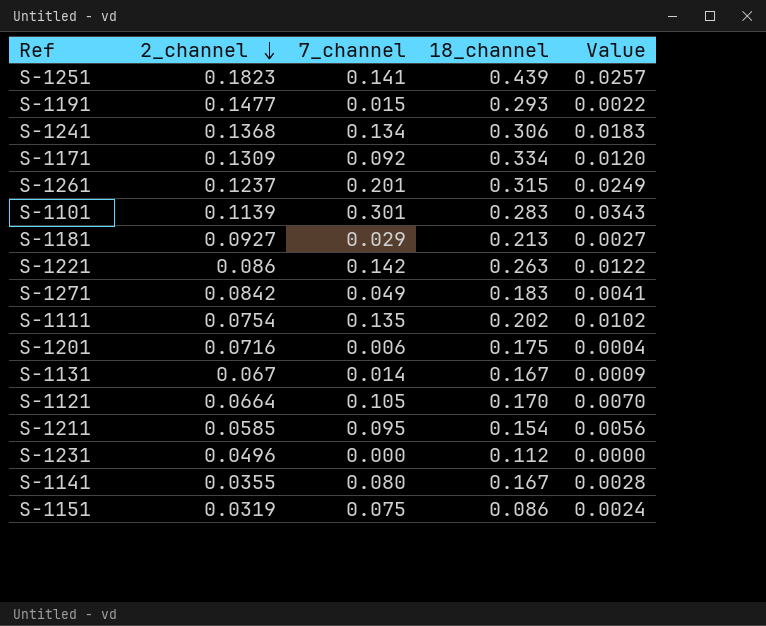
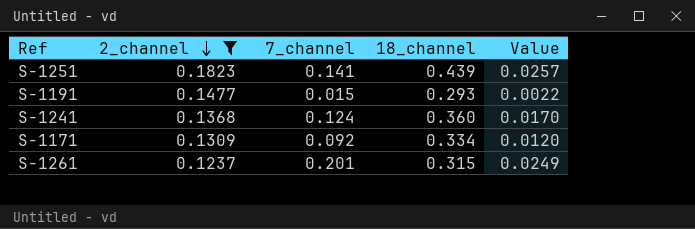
filter: none -> 2_channel >= 0.1237
S-1241 | 7_channel: 0.134 -> 0.124
S-1241 | 18_channel: 0.306 -> 0.360
S-1241 | Value: 0.0183 -> 0.0170

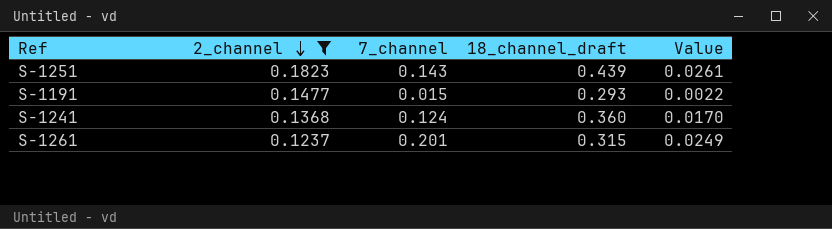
column name: 18_channel -> 18_channel_draft
row S-1171: 0.1309 | 0.092 | 0.334 | 0.0120 -> none
S-1251 | 7_channel: 0.141 -> 0.143
S-1251 | Value: 0.0257 -> 0.0261

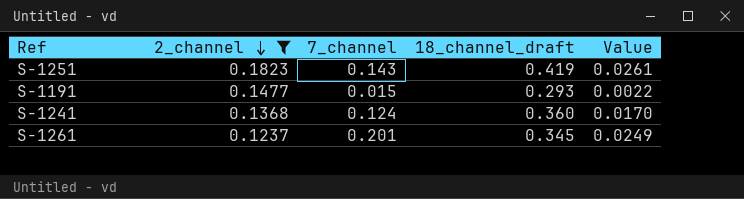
S-1251 | 18_channel_draft: 0.439 -> 0.419
S-1261 | 18_channel_draft: 0.315 -> 0.345

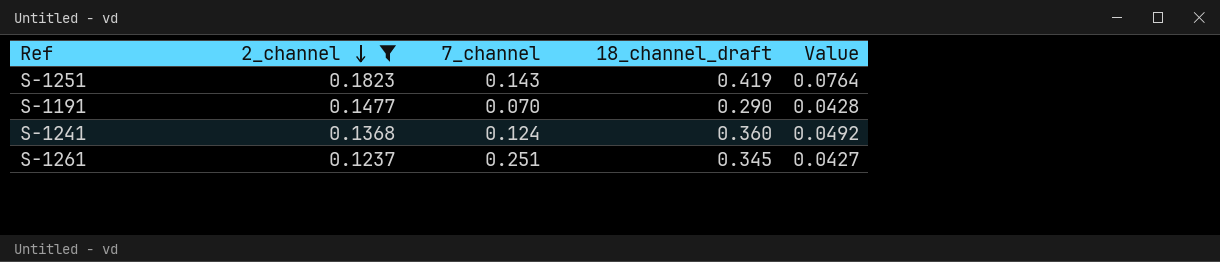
column Value | formula: [2_channel] * [7_channel] -> [2_channel] * [18_channel_draft]
S-1191 | 7_channel: 0.015 -> 0.070
S-1191 | 18_channel_draft: 0.293 -> 0.290
S-1261 | 7_channel: 0.201 -> 0.251

